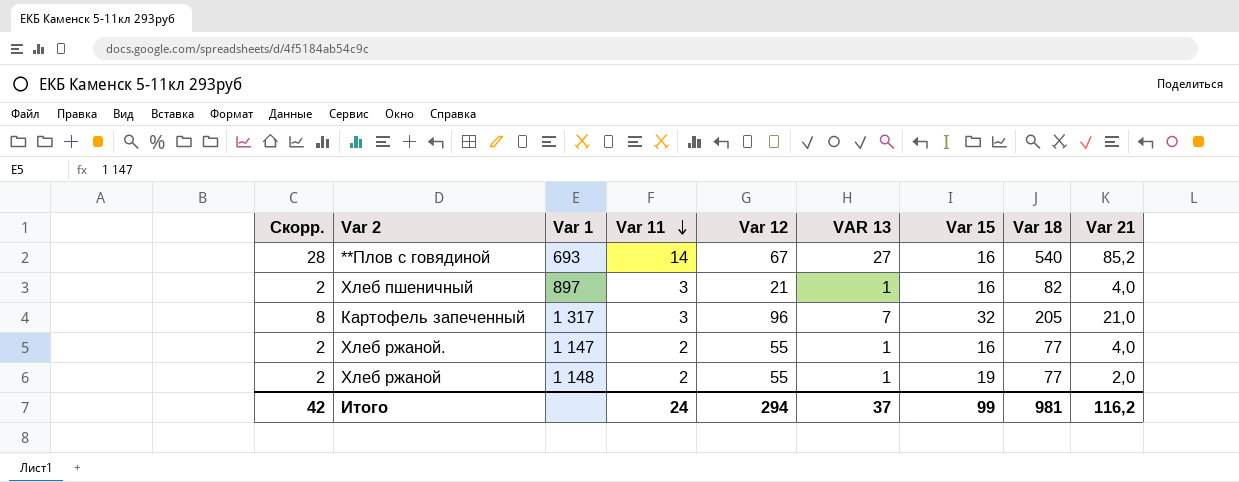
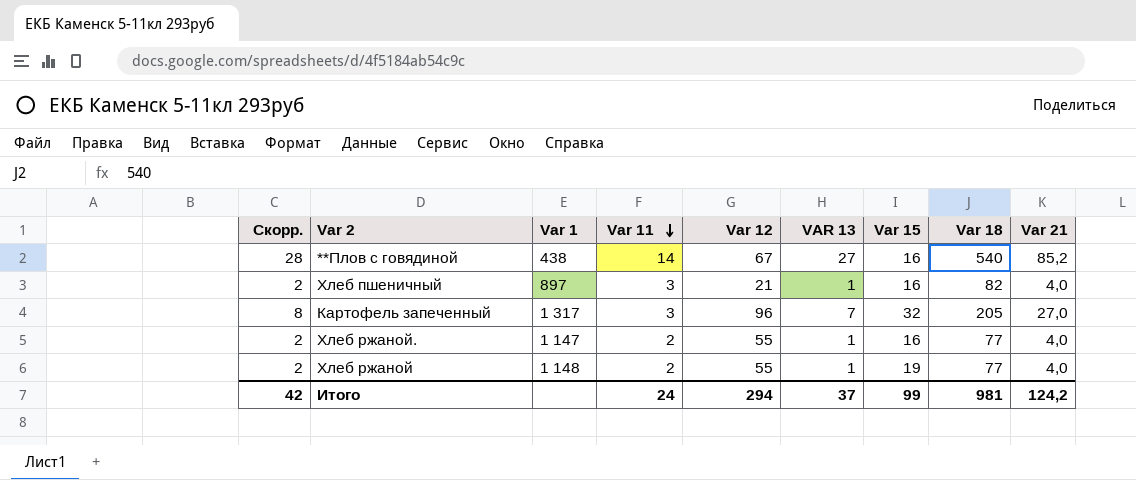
**Плов с говядиной | Var 1: 693 -> 438
Картофель запеченный | Var 21: 21,0 -> 27,0
Хлеб ржаной | Var 21: 2,0 -> 4,0
Итого | Var 21: 116,2 -> 124,2

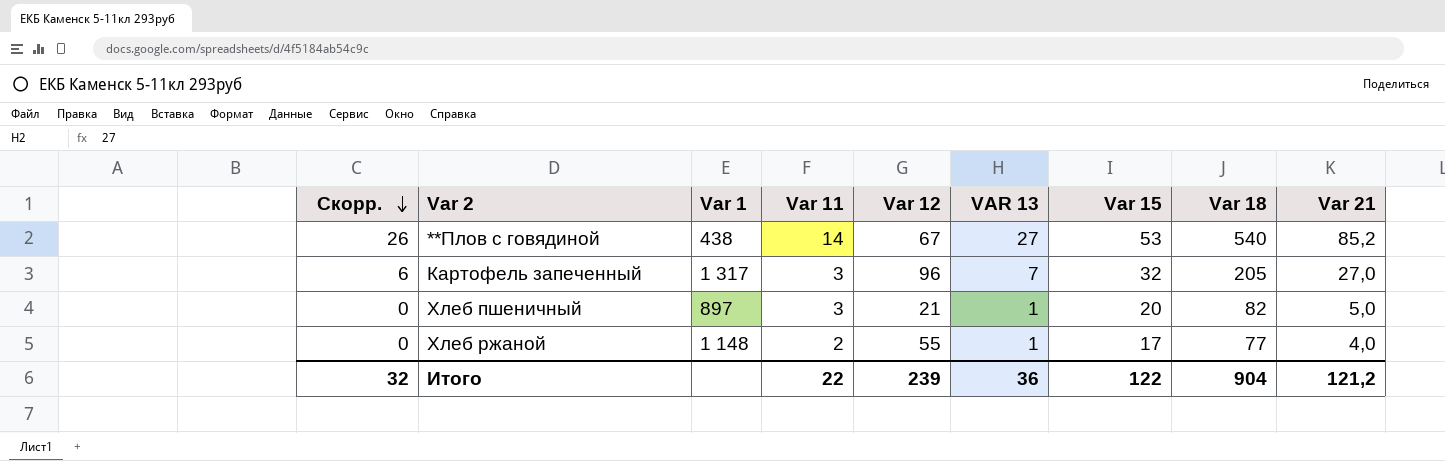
row order: Var 11 descending -> Скорр. descending
column Скорр. | formula: [VAR 13] + 1 -> [VAR 13] - 1
row Хлеб ржаной.: 2 | 1 147 | 2 | 55 | 1 | 16 | 77 | 4,0 -> none
**Плов с говядиной | Var 15: 16 -> 53
Хлеб пшеничный | Var 15: 16 -> 20
Хлеб пшеничный | Var 21: 4,0 -> 5,0
Хлеб ржаной | Var 15: 19 -> 17
Итого | Скорр.: 42 -> 32
Итого | Var 11: 24 -> 22
Итого | Var 12: 294 -> 239
Итого | VAR 13: 37 -> 36
Итого | Var 15: 99 -> 122
Итого | Var 18: 981 -> 904
Итого | Var 21: 124,2 -> 121,2

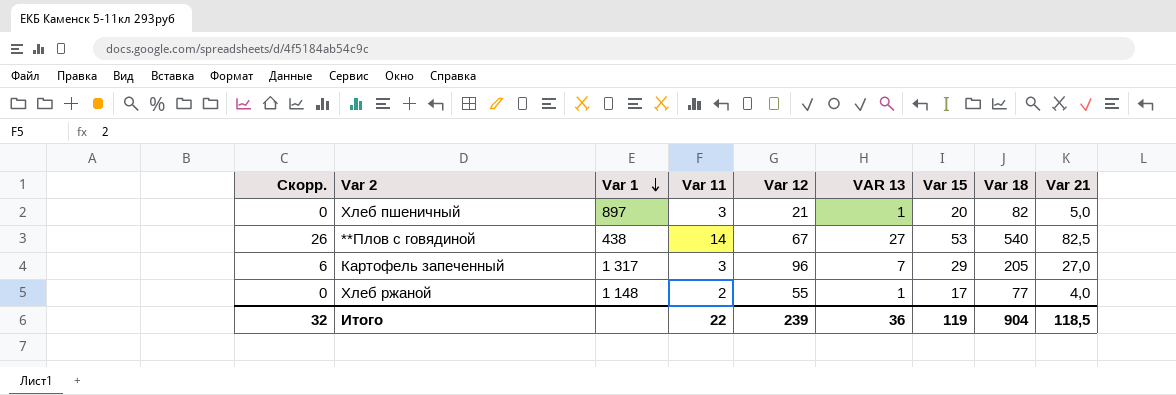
row order: Скорр. descending -> Var 1 descending
**Плов с говядиной | Var 21: 85,2 -> 82,5
Картофель запеченный | Var 15: 32 -> 29
Итого | Var 15: 122 -> 119
Итого | Var 21: 121,2 -> 118,5

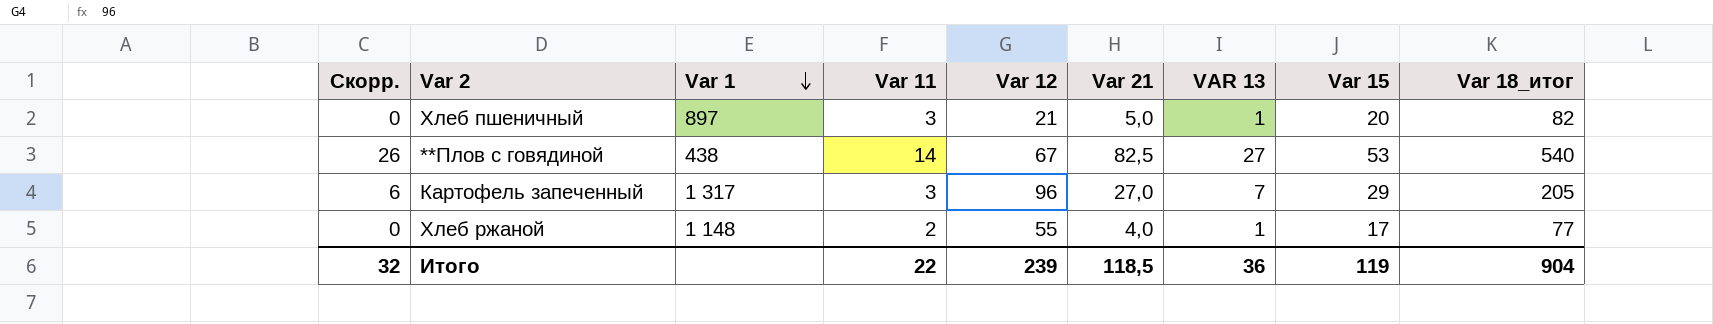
column Var 21 | position: 9 -> 6
column name: Var 18 -> Var 18_итог

